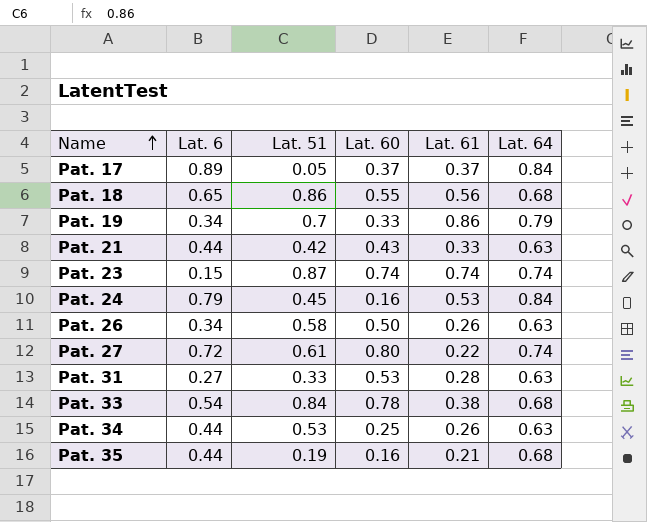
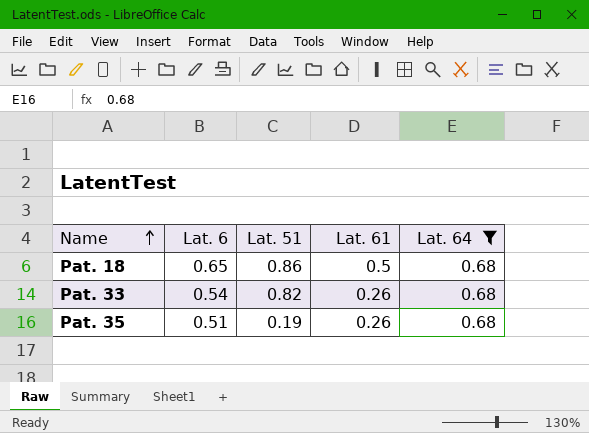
filter: none -> Lat. 64 = 0.68
column Lat. 60 | position: 4 -> none
Pat. 18 | Lat. 61: 0.56 -> 0.5
Pat. 33 | Lat. 51: 0.84 -> 0.82
Pat. 33 | Lat. 61: 0.38 -> 0.26
Pat. 35 | Lat. 6: 0.44 -> 0.51
Pat. 35 | Lat. 61: 0.21 -> 0.26

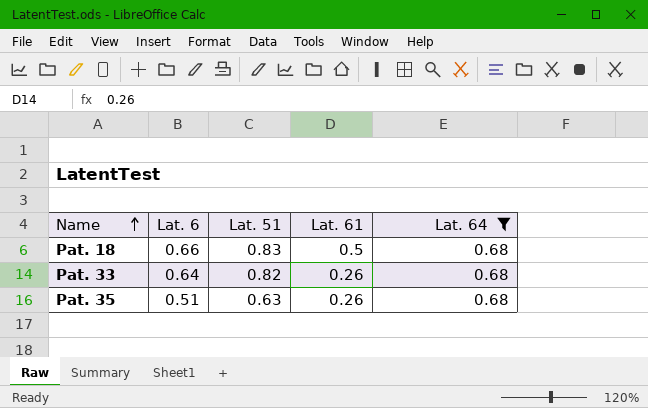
Pat. 18 | Lat. 6: 0.65 -> 0.66
Pat. 18 | Lat. 51: 0.86 -> 0.83
Pat. 33 | Lat. 6: 0.54 -> 0.64
Pat. 35 | Lat. 51: 0.19 -> 0.63

